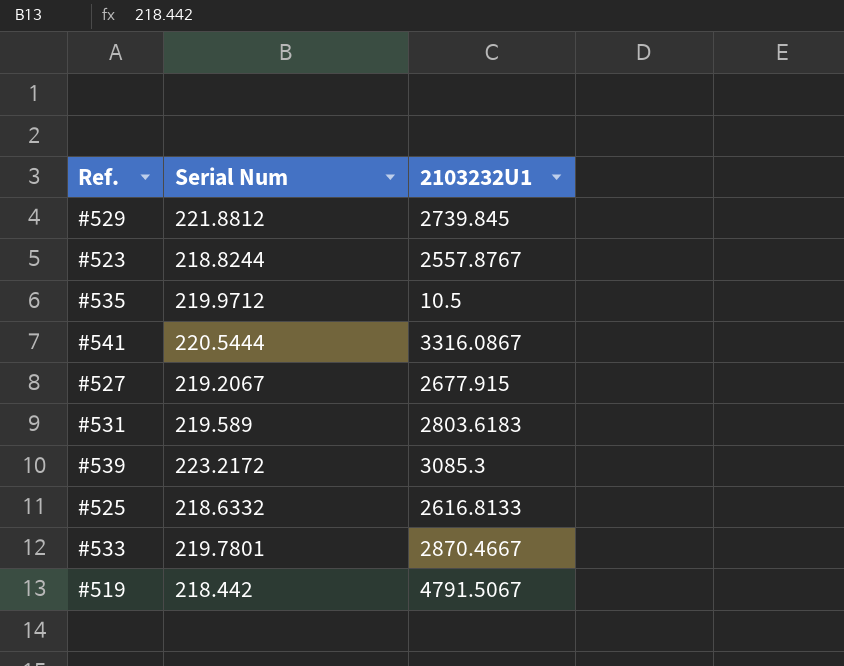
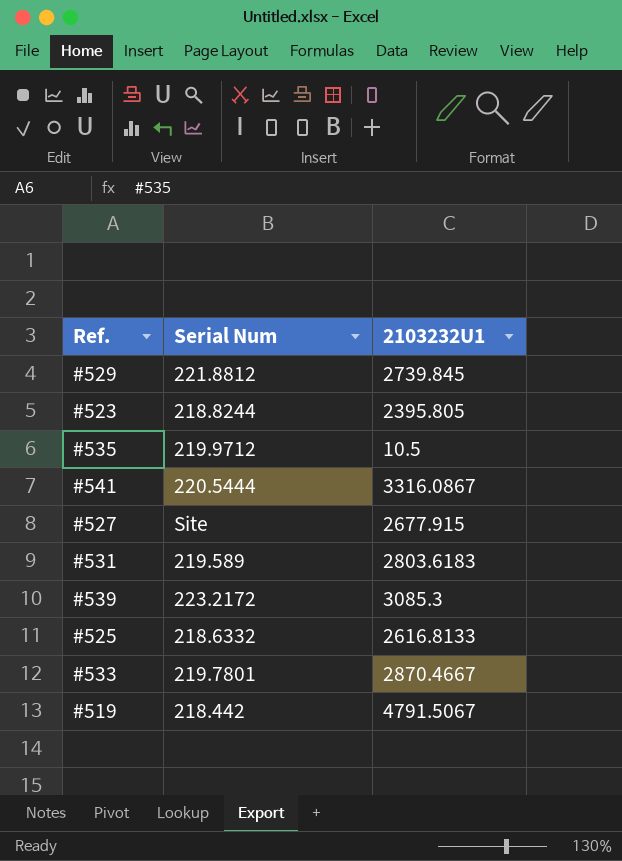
#523 | 2103232U1: 2557.8767 -> 2395.805
#527 | Serial Num: 219.2067 -> Site

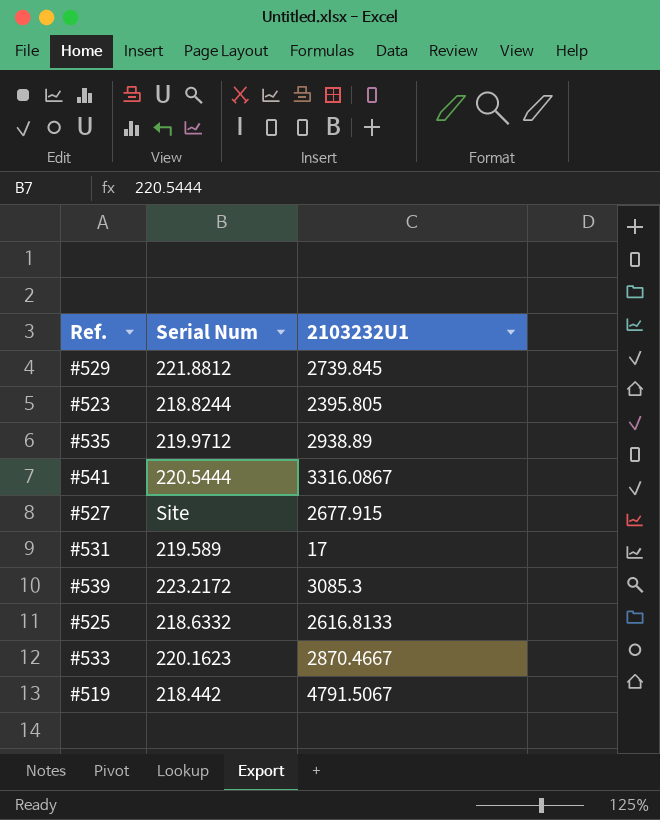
#535 | 2103232U1: 10.5 -> 2938.89
#531 | 2103232U1: 2803.6183 -> 17
#533 | Serial Num: 219.7801 -> 220.1623

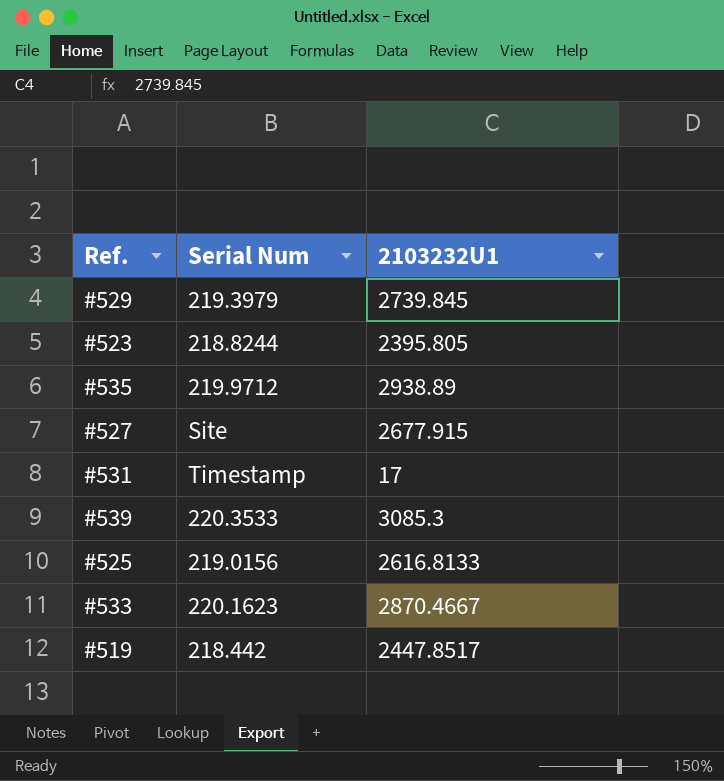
row #541: 220.5444 | 3316.0867 -> none
#529 | Serial Num: 221.8812 -> 219.3979
#531 | Serial Num: 219.589 -> Timestamp
#539 | Serial Num: 223.2172 -> 220.3533
#525 | Serial Num: 218.6332 -> 219.0156
#519 | 2103232U1: 4791.5067 -> 2447.8517

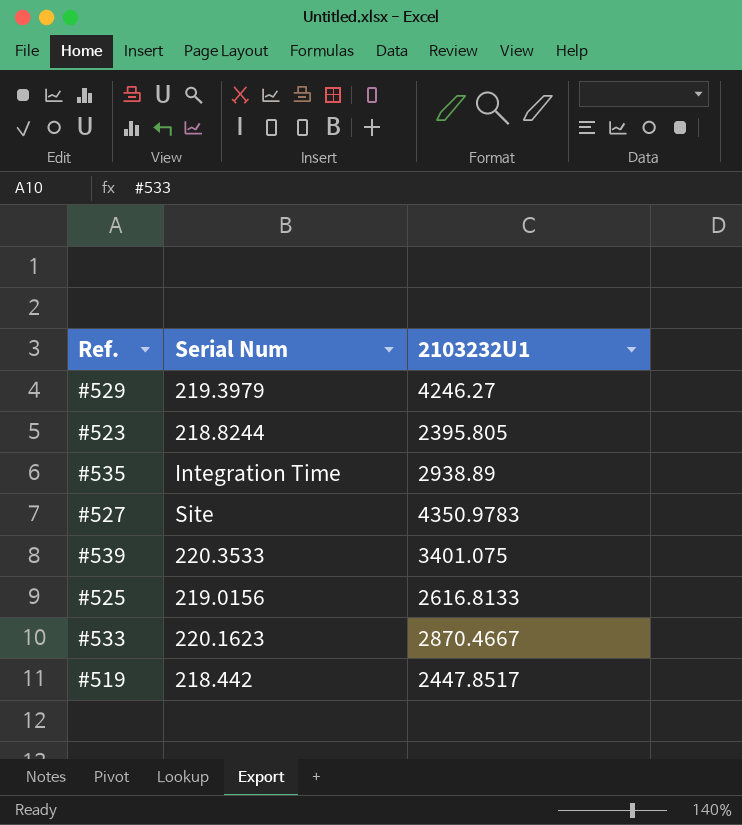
row #531: Timestamp | 17 -> none
#529 | 2103232U1: 2739.845 -> 4246.27
#535 | Serial Num: 219.9712 -> Integration Time
#527 | 2103232U1: 2677.915 -> 4350.9783
#539 | 2103232U1: 3085.3 -> 3401.075

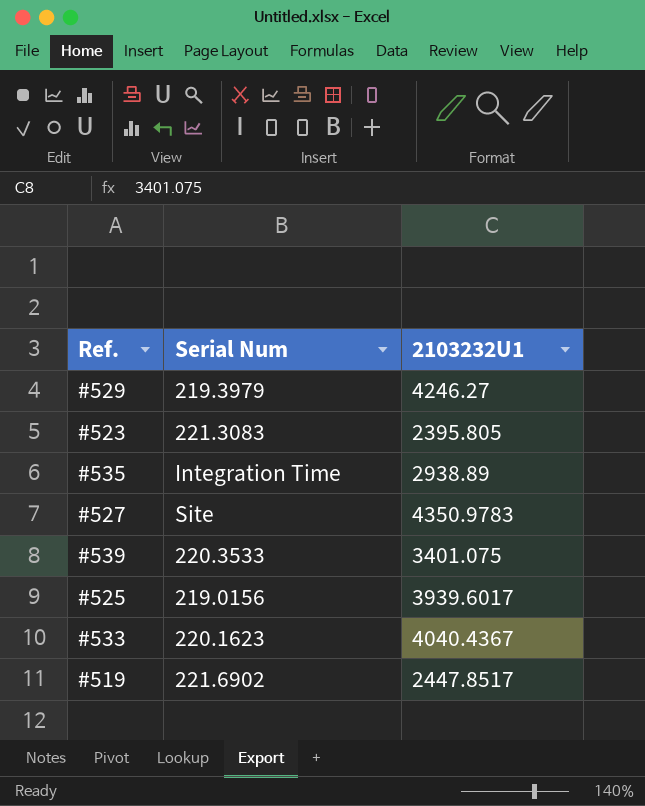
#523 | Serial Num: 218.8244 -> 221.3083
#525 | 2103232U1: 2616.8133 -> 3939.6017
#533 | 2103232U1: 2870.4667 -> 4040.4367
#519 | Serial Num: 218.442 -> 221.6902

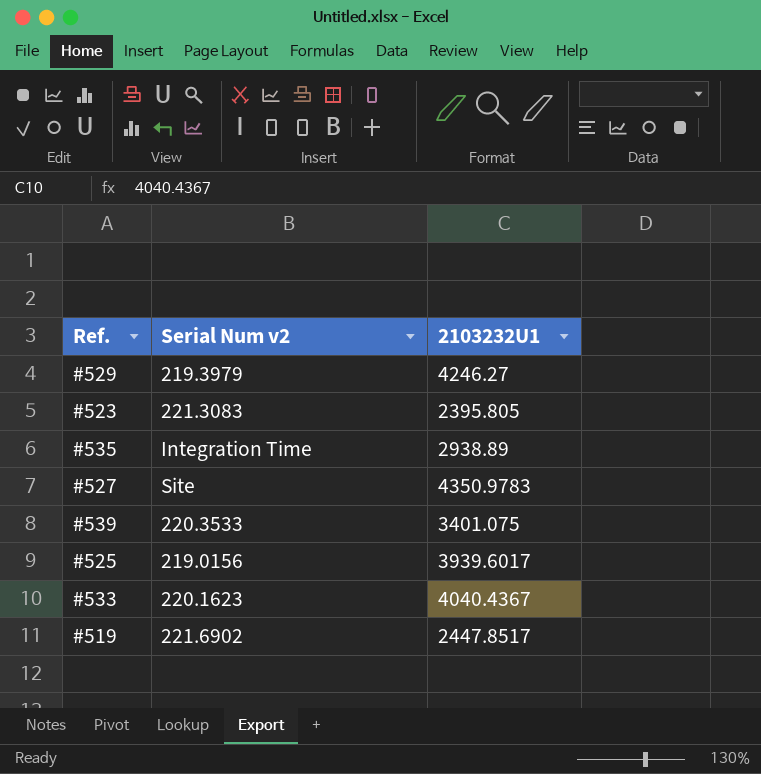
column name: Serial Num -> Serial Num v2

